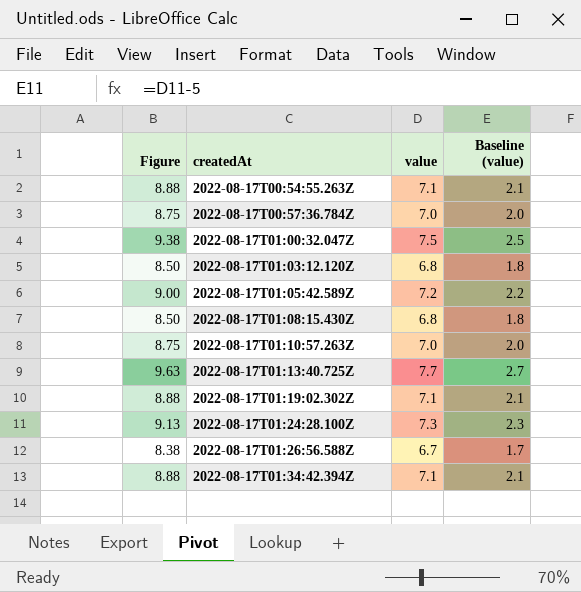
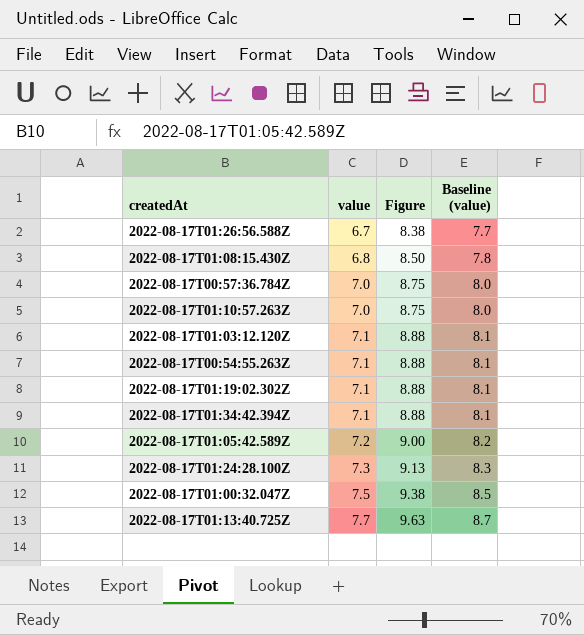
row order: createdAt ascending -> value ascending
column Figure | position: 1 -> 3
column Baseline (value) | formula: [value] - 5 -> [value] + 1
2022-08-17T01:03:12.120Z | value: 6.8 -> 7.1
2022-08-17T01:03:12.120Z | Figure: 8.50 -> 8.88

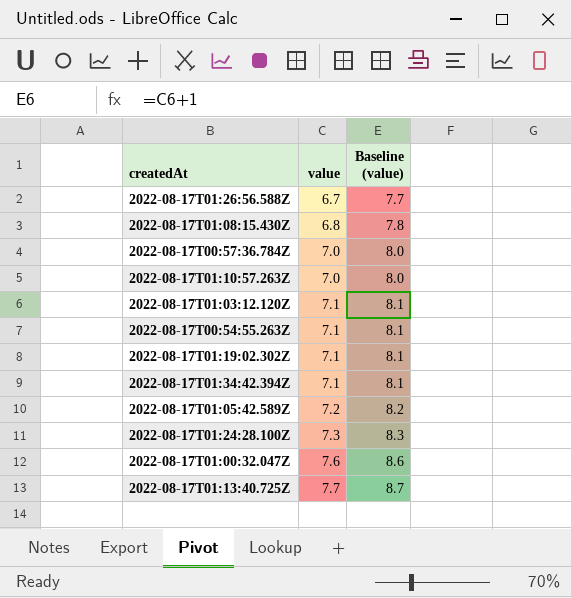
column Figure | formula: [value] * 1.25 -> none
2022-08-17T01:00:32.047Z | value: 7.5 -> 7.6
2022-08-17T01:00:32.047Z | Baseline (value): 8.5 -> 8.6

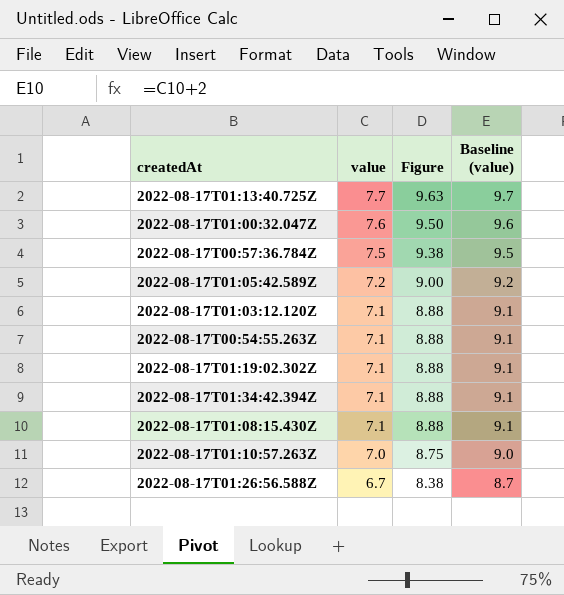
row order: value ascending -> value descending
column Figure | formula: none -> [value] * 1.25
column Baseline (value) | formula: [value] + 1 -> [value] + 2
row 2022-08-17T01:24:28.100Z: 7.3 | 8.3 -> none
2022-08-17T00:57:36.784Z | value: 7.0 -> 7.5
2022-08-17T01:08:15.430Z | value: 6.8 -> 7.1

